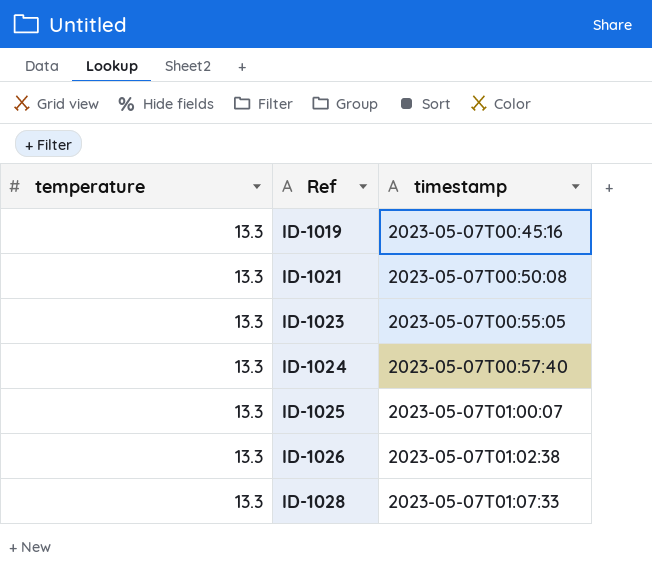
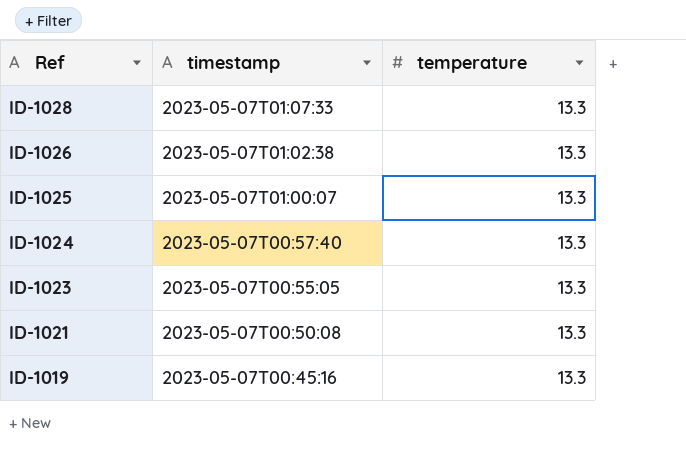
row order: Ref ascending -> Ref descending
column temperature | position: 1 -> 3

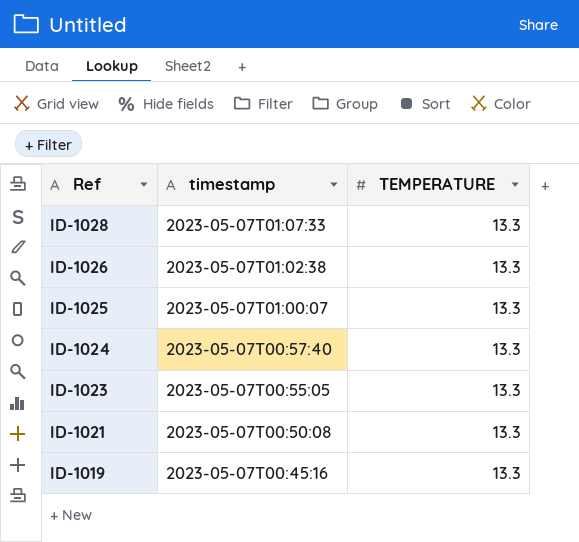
column name: temperature -> TEMPERATURE

